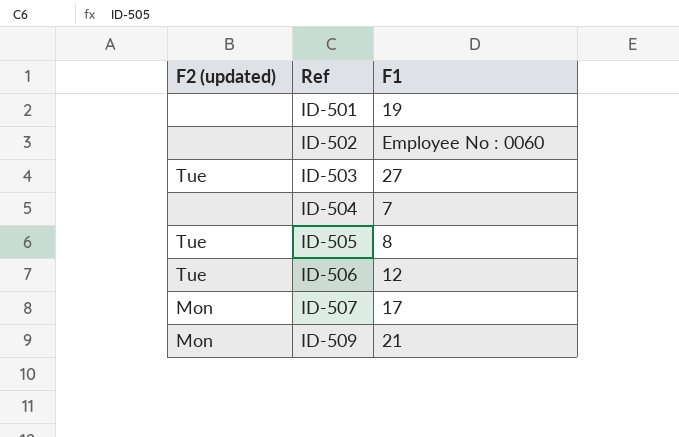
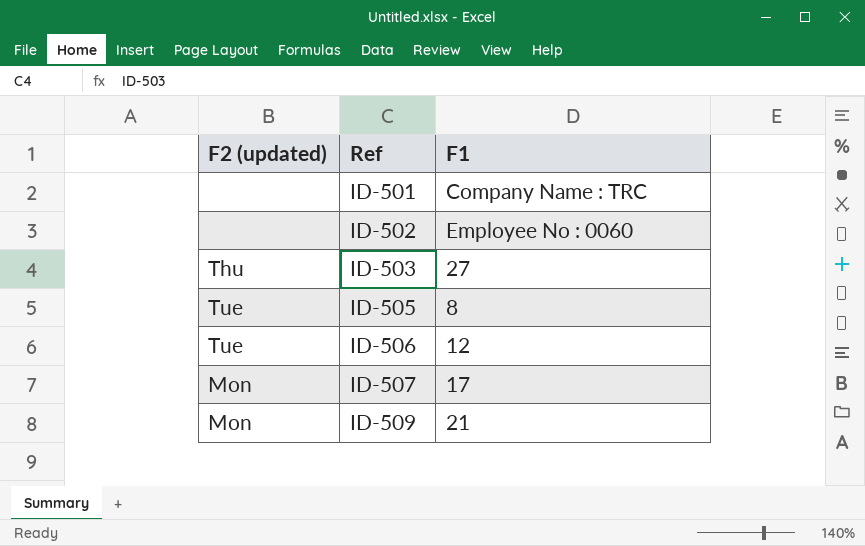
row ID-504: none | 7 -> none
ID-501 | F1: 19 -> Company Name : TRC
ID-503 | F2 (updated): Tue -> Thu

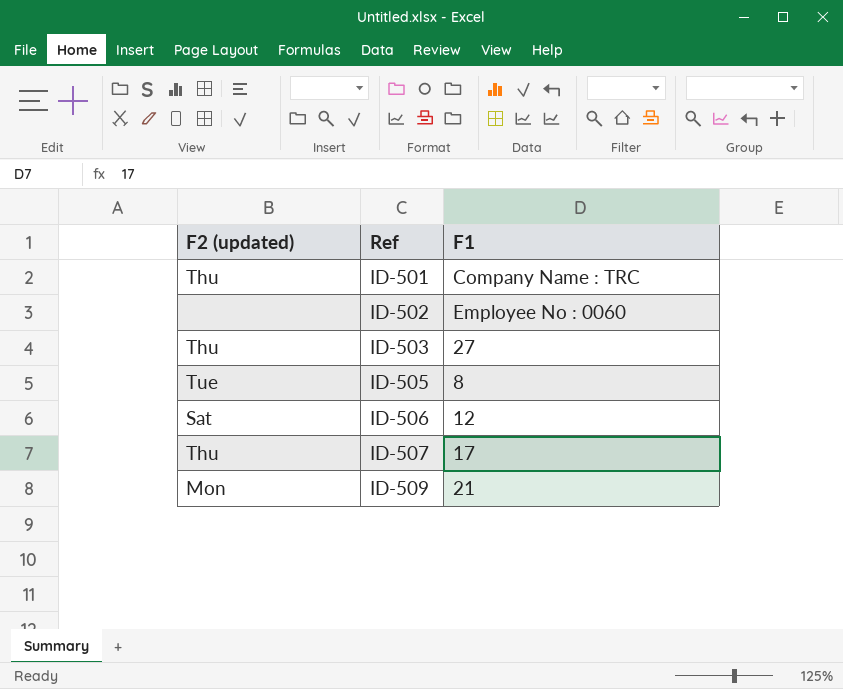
ID-501 | F2 (updated): none -> Thu
ID-506 | F2 (updated): Tue -> Sat
ID-507 | F2 (updated): Mon -> Thu

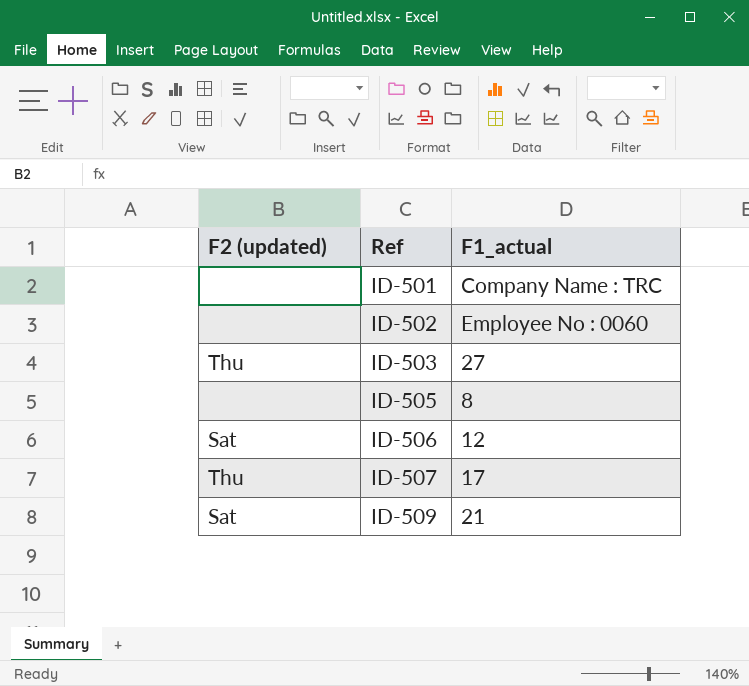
column name: F1 -> F1_actual
ID-501 | F2 (updated): Thu -> none
ID-505 | F2 (updated): Tue -> none
ID-509 | F2 (updated): Mon -> Sat

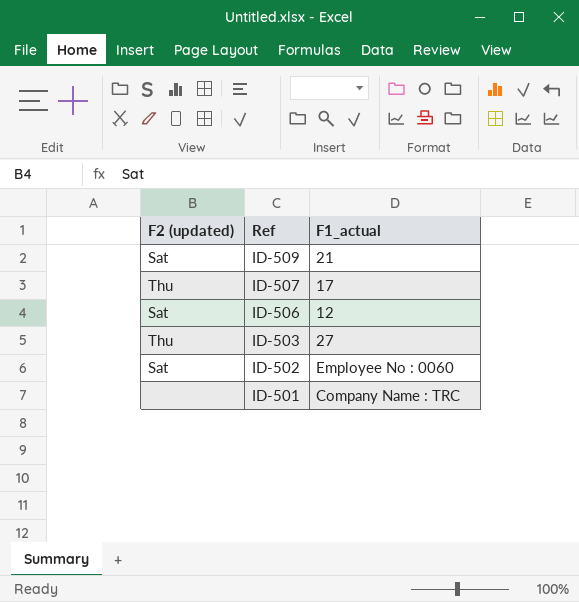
row order: Ref ascending -> Ref descending
row ID-505: none | 8 -> none
ID-502 | F2 (updated): none -> Sat

